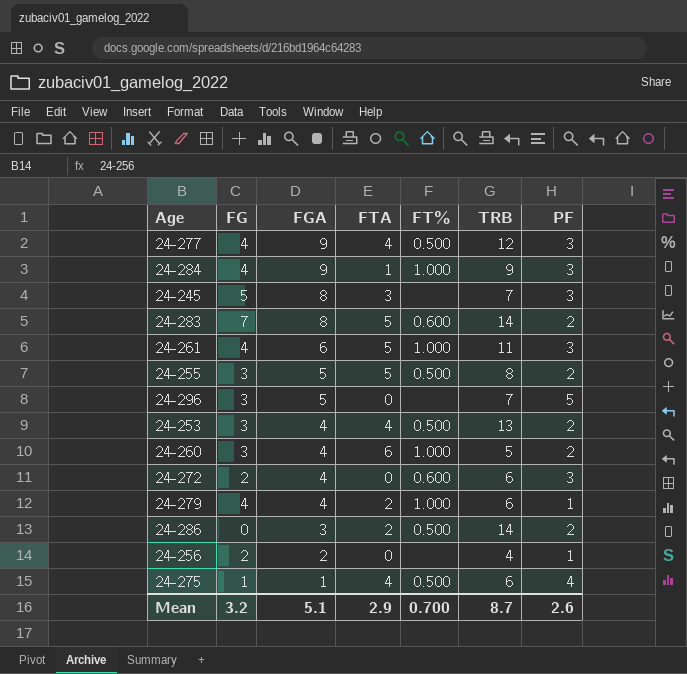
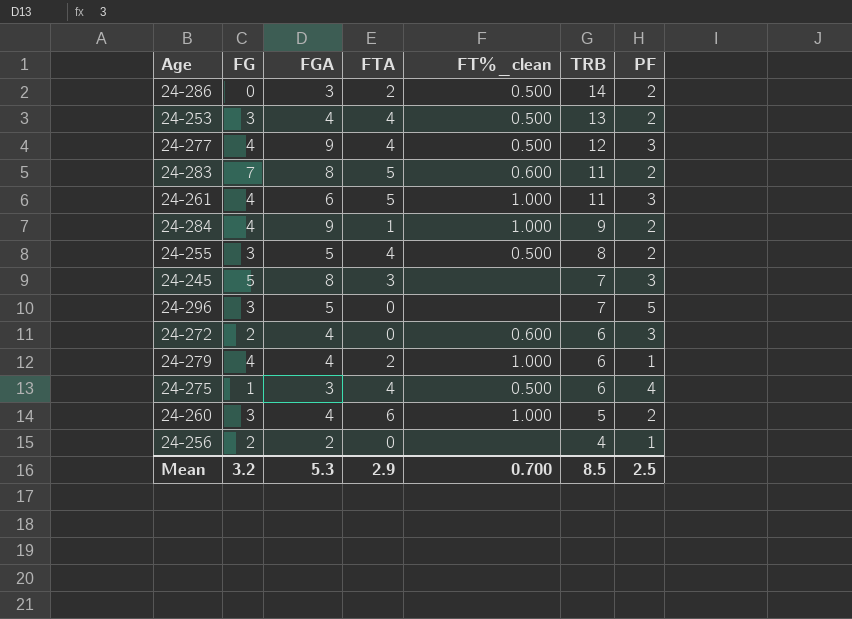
row order: FGA descending -> TRB descending
column name: FT% -> FT%_clean
24-283 | TRB: 14 -> 11
24-284 | PF: 3 -> 2
24-255 | FTA: 5 -> 4
24-275 | FGA: 1 -> 3
Mean | FGA: 5.1 -> 5.3
Mean | TRB: 8.7 -> 8.5
Mean | PF: 2.6 -> 2.5

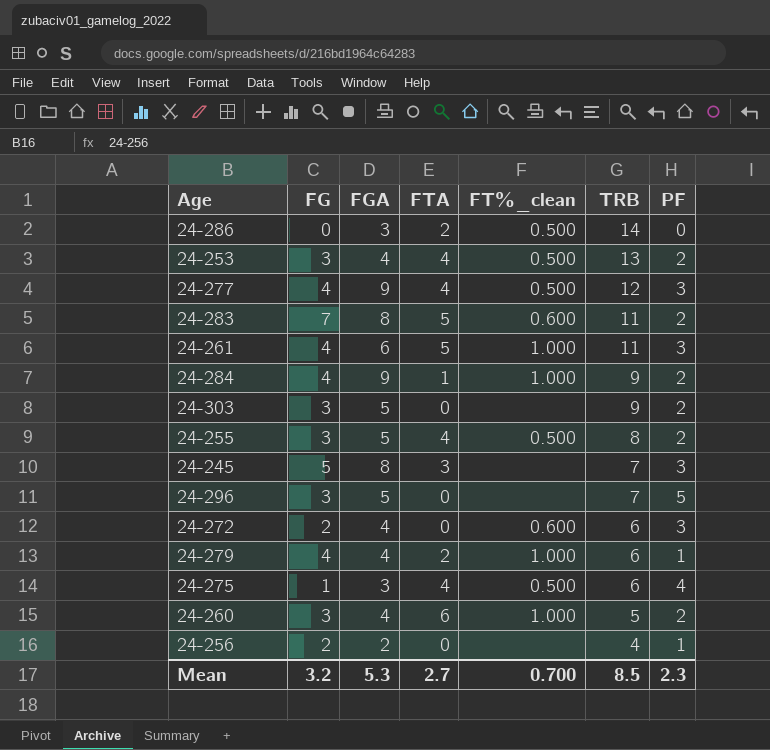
24-286 | PF: 2 -> 0
row 24-303: none -> 3 | 5 | 0 | none | 9 | 2
Mean | FTA: 2.9 -> 2.7
Mean | PF: 2.5 -> 2.3

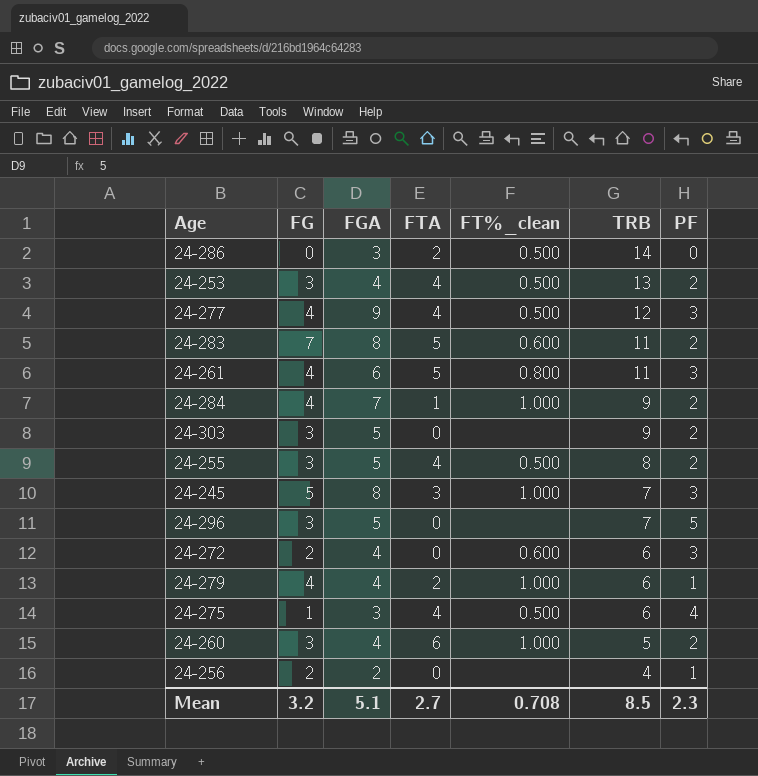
24-261 | FT%_clean: 1.000 -> 0.800
24-284 | FGA: 9 -> 7
24-245 | FT%_clean: none -> 1.000
Mean | FGA: 5.3 -> 5.1
Mean | FT%_clean: 0.700 -> 0.708

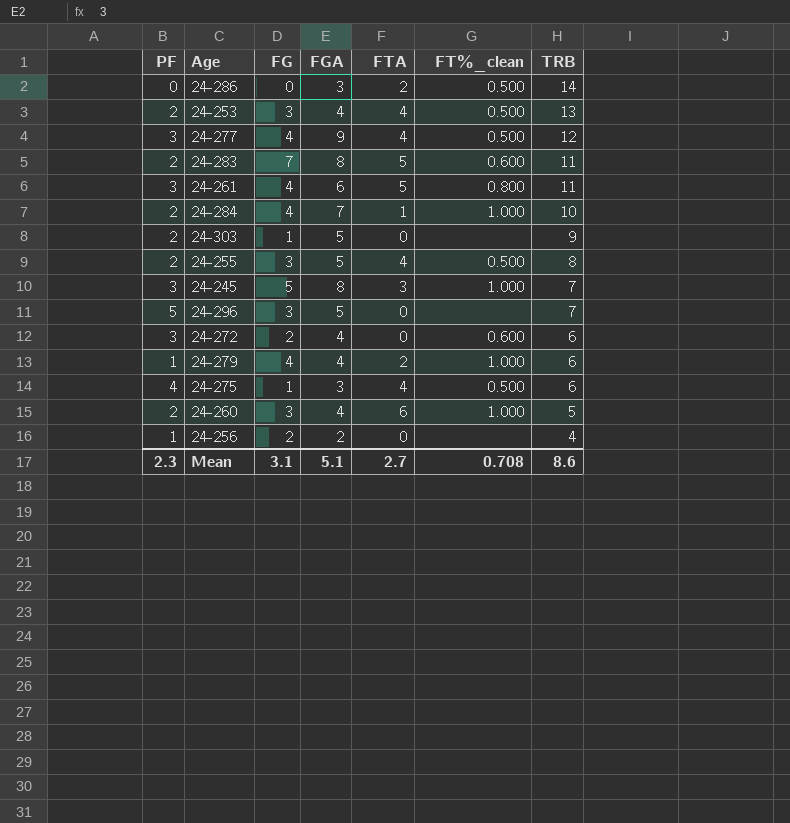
column PF | position: 7 -> 1
24-284 | TRB: 9 -> 10
24-303 | FG: 3 -> 1
Mean | FG: 3.2 -> 3.1
Mean | TRB: 8.5 -> 8.6

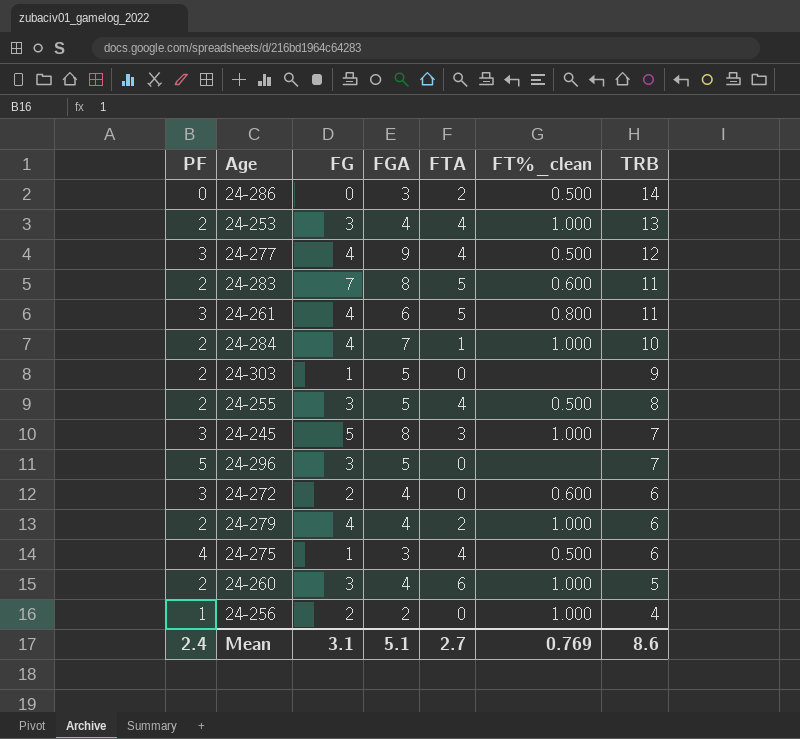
24-253 | FT%_clean: 0.500 -> 1.000
24-279 | PF: 1 -> 2
24-256 | FT%_clean: none -> 1.000
Mean | PF: 2.3 -> 2.4
Mean | FT%_clean: 0.708 -> 0.769

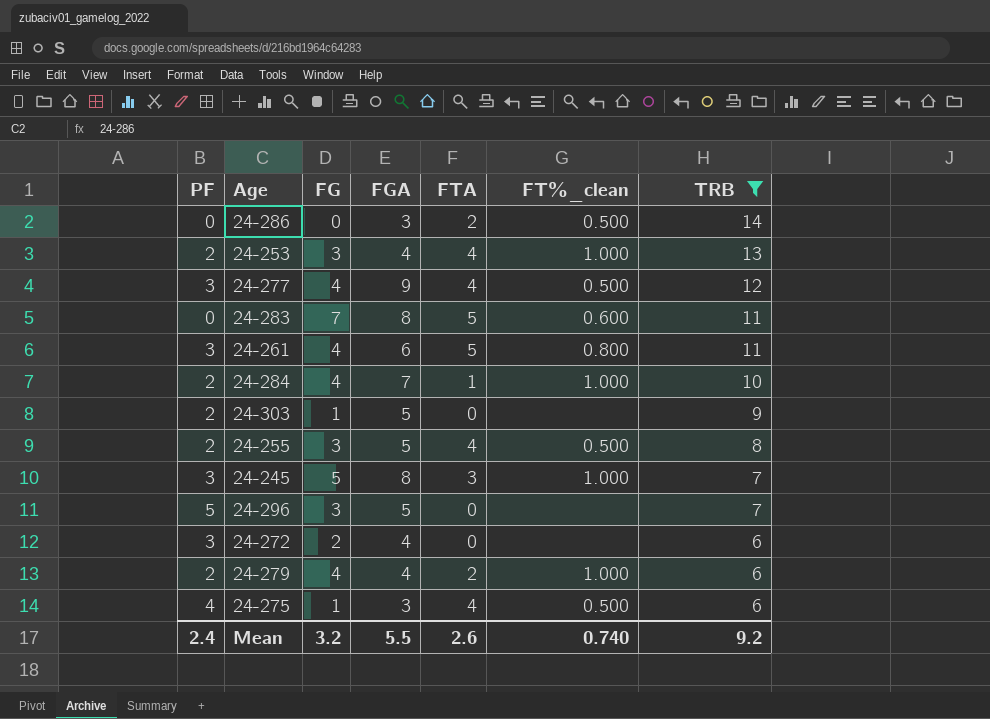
filter: none -> TRB >= 6
24-283 | PF: 2 -> 0
24-272 | FT%_clean: 0.600 -> none
Mean | FG: 3.1 -> 3.2
Mean | FGA: 5.1 -> 5.5
Mean | FTA: 2.7 -> 2.6
Mean | FT%_clean: 0.769 -> 0.740
Mean | TRB: 8.6 -> 9.2

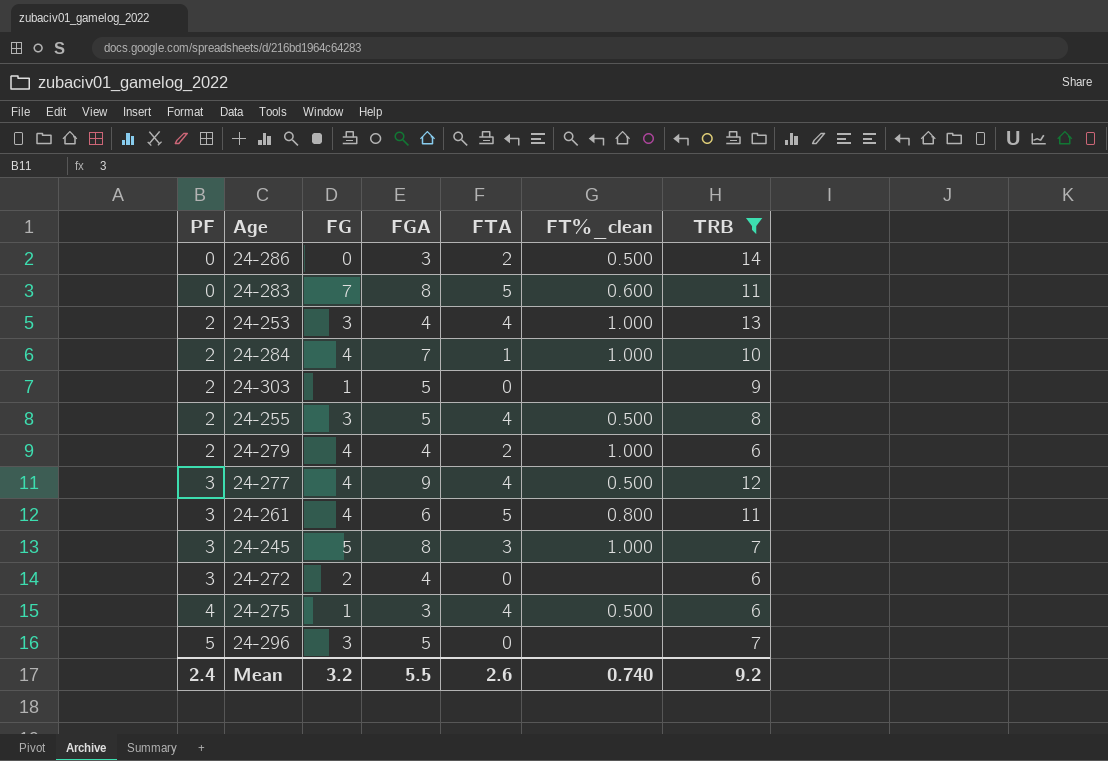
row order: TRB descending -> PF ascending

